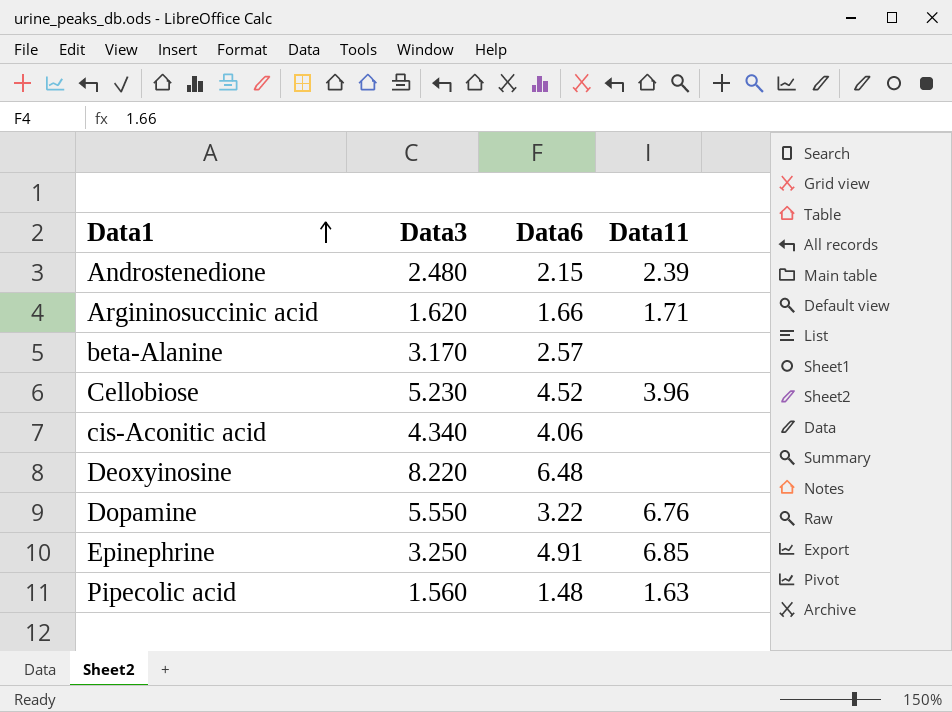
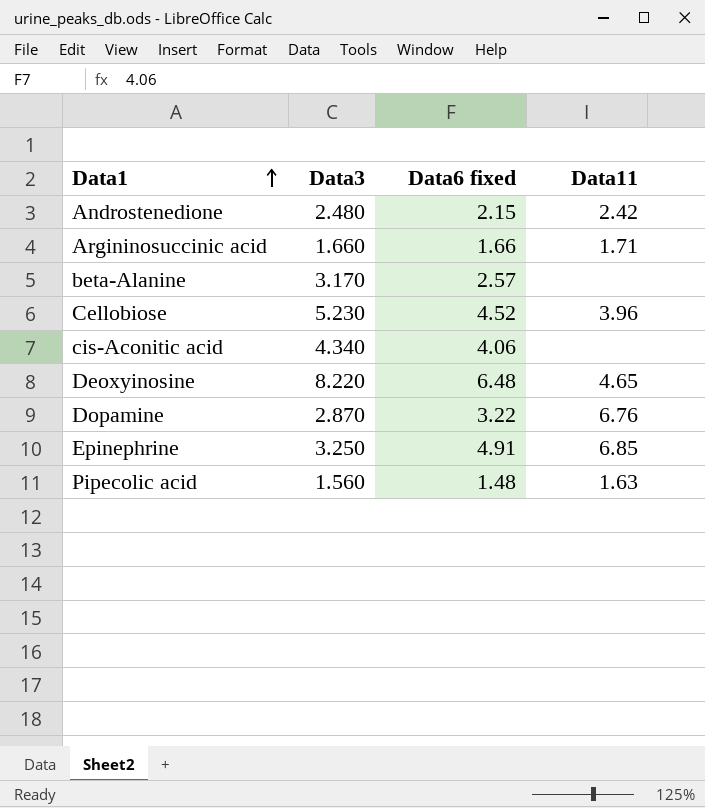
column name: Data6 -> Data6 fixed
Androstenedione | Data11: 2.39 -> 2.42
Argininosuccinic acid | Data3: 1.620 -> 1.660
Deoxyinosine | Data11: none -> 4.65
Dopamine | Data3: 5.550 -> 2.870

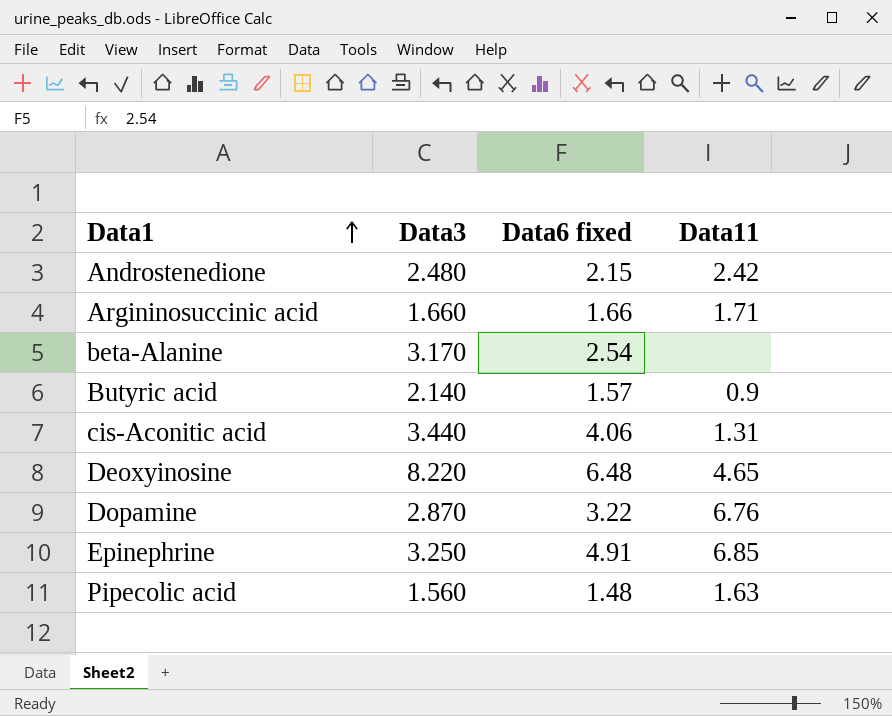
row Cellobiose: 5.230 | 4.52 | 3.96 -> none
beta-Alanine | Data6 fixed: 2.57 -> 2.54
row Butyric acid: none -> 2.140 | 1.57 | 0.9
cis-Aconitic acid | Data3: 4.340 -> 3.440
cis-Aconitic acid | Data11: none -> 1.31

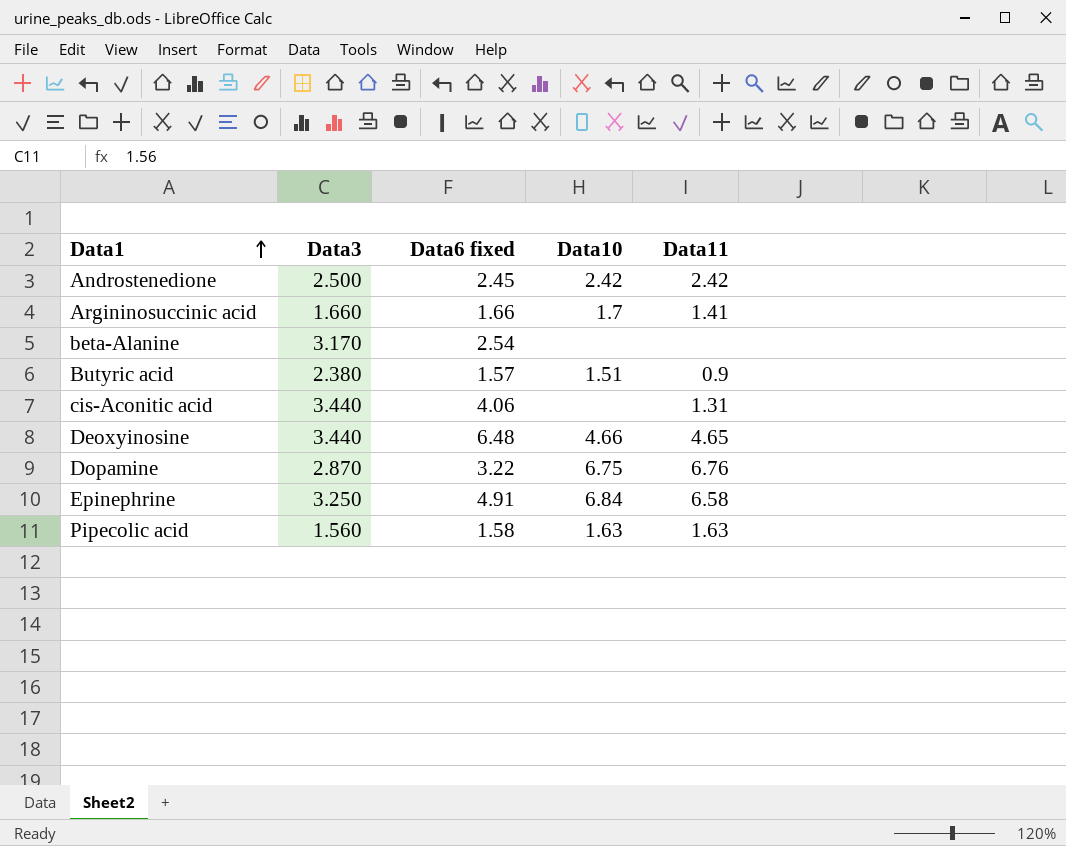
column Data10 | position: none -> 4
Androstenedione | Data3: 2.480 -> 2.500
Androstenedione | Data6 fixed: 2.15 -> 2.45
Argininosuccinic acid | Data11: 1.71 -> 1.41
Butyric acid | Data3: 2.140 -> 2.380
Deoxyinosine | Data3: 8.220 -> 3.440
Epinephrine | Data11: 6.85 -> 6.58
Pipecolic acid | Data6 fixed: 1.48 -> 1.58

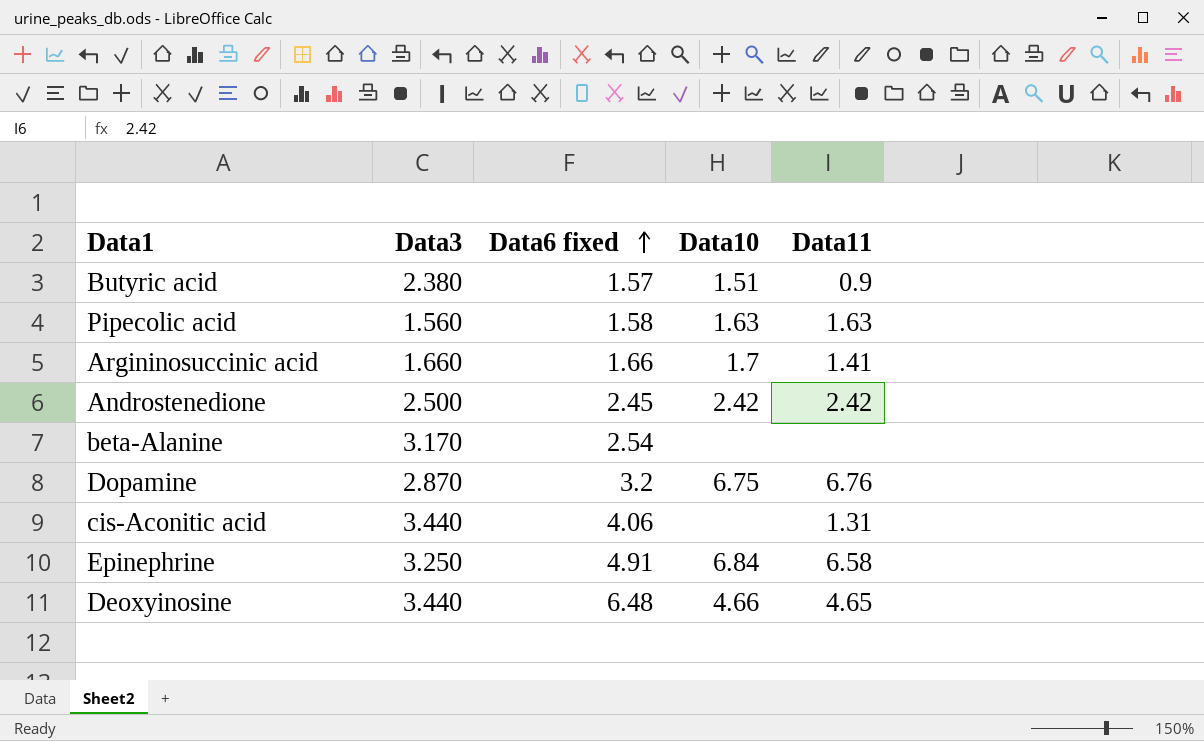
row order: Data1 ascending -> Data6 fixed ascending
Dopamine | Data6 fixed: 3.22 -> 3.2

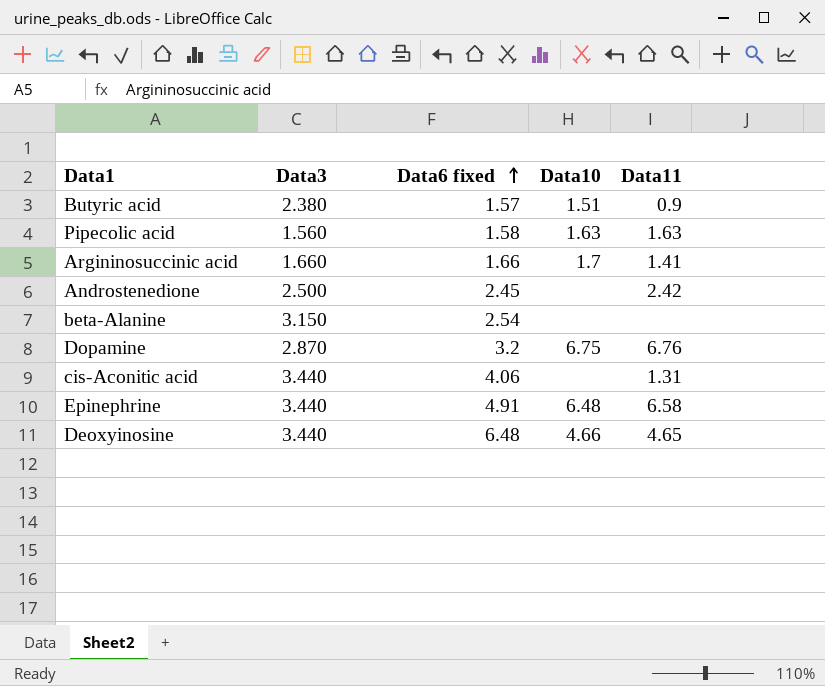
Androstenedione | Data10: 2.42 -> none
beta-Alanine | Data3: 3.170 -> 3.150
Epinephrine | Data3: 3.250 -> 3.440
Epinephrine | Data10: 6.84 -> 6.48

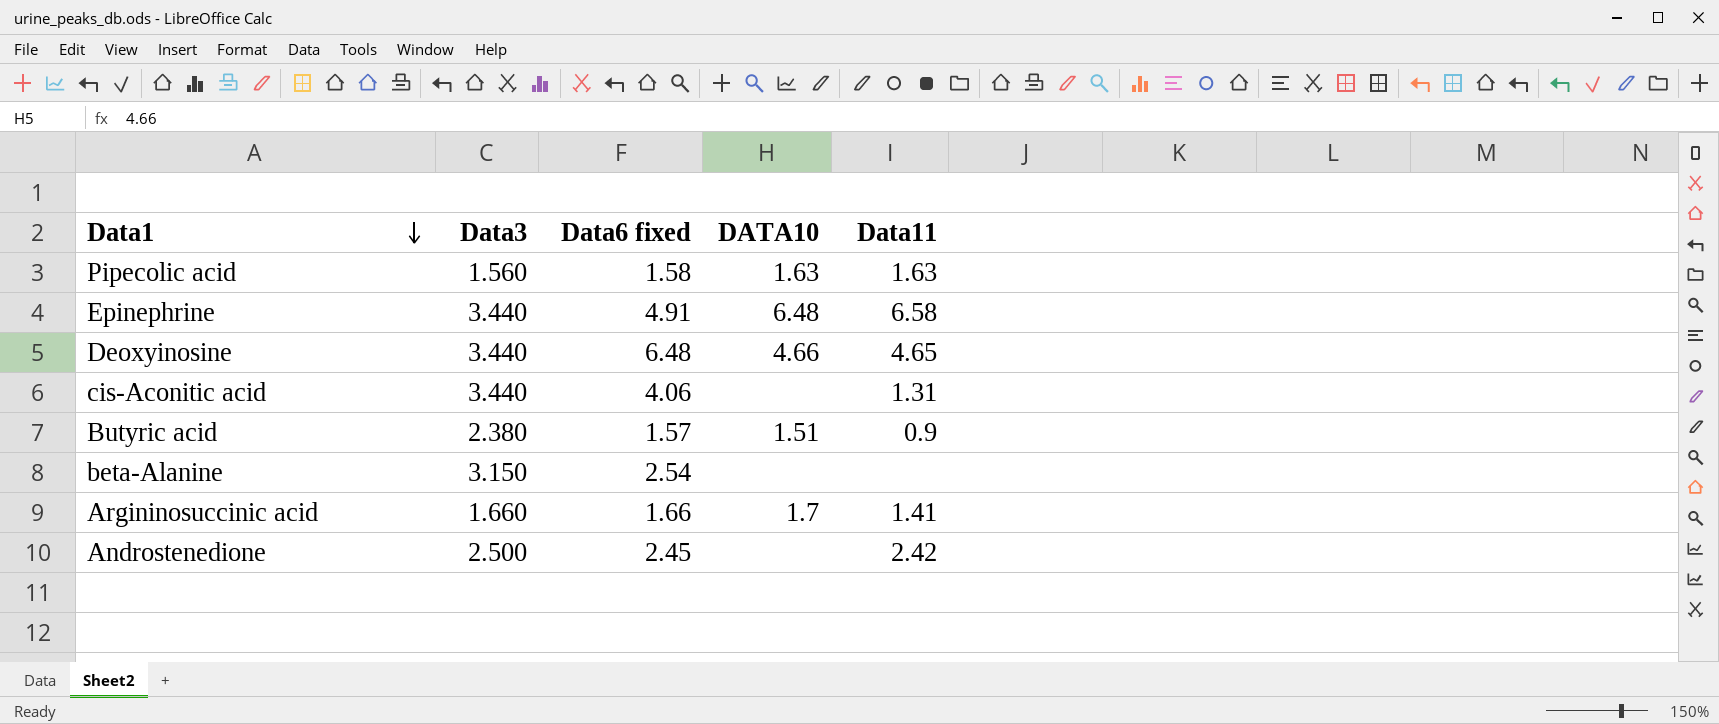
row order: Data6 fixed ascending -> Data1 descending
column name: Data10 -> DATA10
row Dopamine: 2.870 | 3.2 | 6.75 | 6.76 -> none

